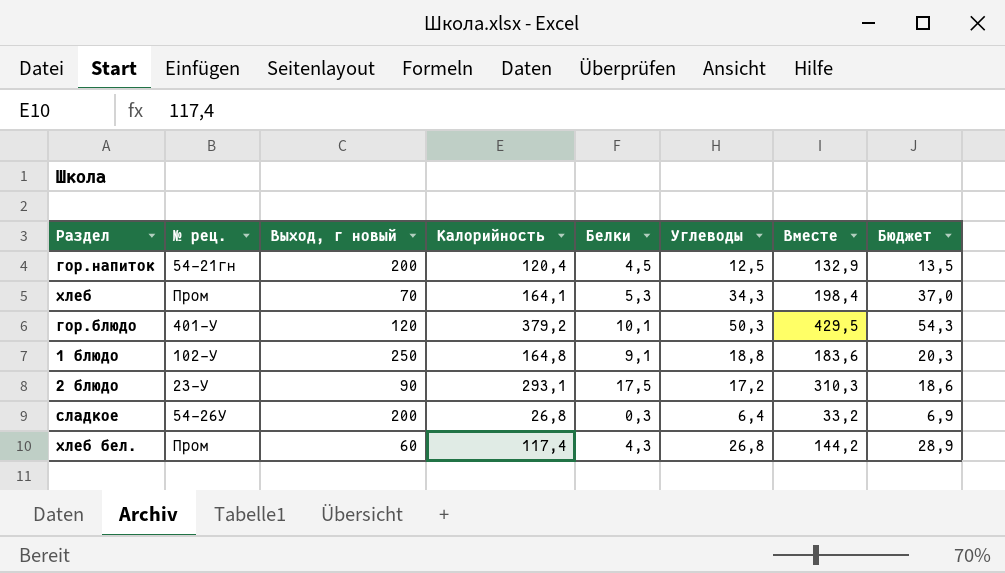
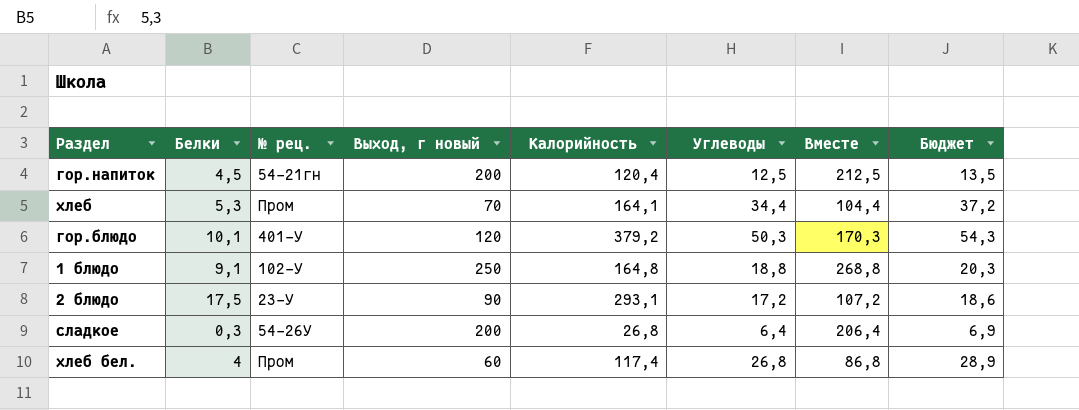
column Белки | position: 5 -> 2
column Вместе | formula: [Калорийность] + [Углеводы] -> [Выход, г новый] + [Углеводы]
хлеб | Углеводы: 34,3 -> 34,4
хлеб | Бюджет: 37,0 -> 37,2
хлеб бел. | Белки: 4,3 -> 4

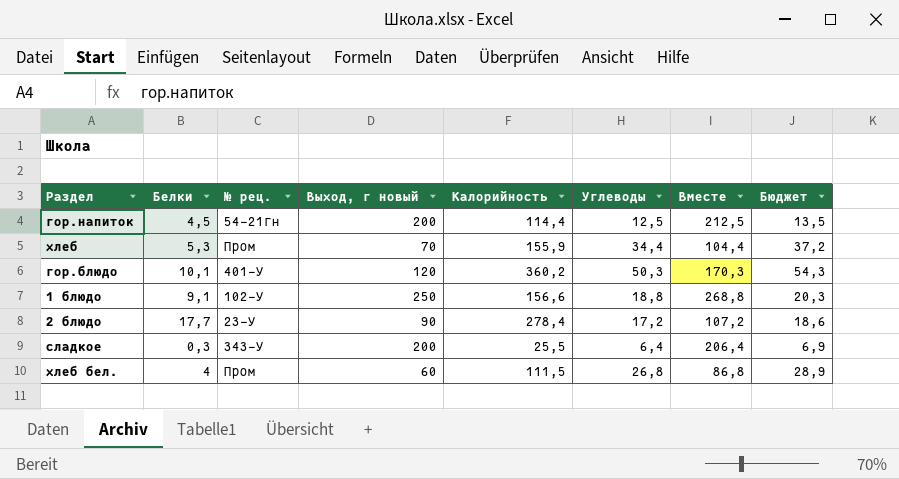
гор.напиток | Калорийность: 120,4 -> 114,4
хлеб | Калорийность: 164,1 -> 155,9
гор.блюдо | Калорийность: 379,2 -> 360,2
1 блюдо | Калорийность: 164,8 -> 156,6
2 блюдо | Белки: 17,5 -> 17,7
2 блюдо | Калорийность: 293,1 -> 278,4
сладкое | № рец.: 54-26У -> 343-У
сладкое | Калорийность: 26,8 -> 25,5
хлеб бел. | Калорийность: 117,4 -> 111,5

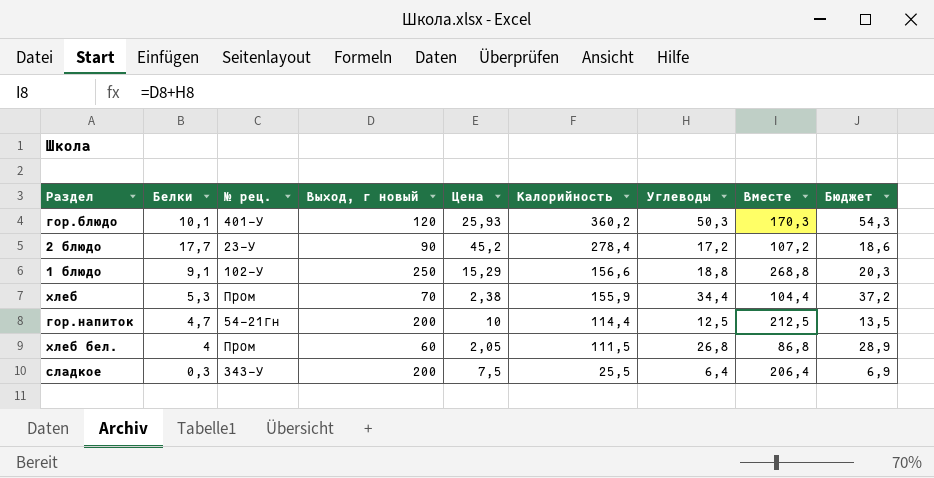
row order: none -> Калорийность descending
column Цена | position: none -> 5
гор.напиток | Белки: 4,5 -> 4,7

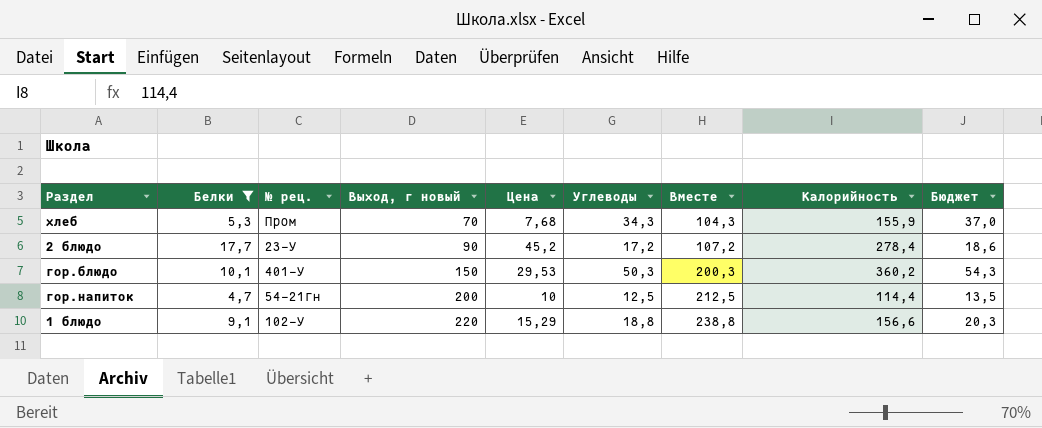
filter: none -> Белки >= 4,7
row order: Калорийность descending -> Выход, г новый ascending
column Калорийность | position: 6 -> 8
хлеб | Цена: 2,38 -> 7,68
хлеб | Углеводы: 34,4 -> 34,3
хлеб | Вместе: 104,4 -> 104,3
хлеб | Бюджет: 37,2 -> 37,0
гор.блюдо | Выход, г новый: 120 -> 150
гор.блюдо | Цена: 25,93 -> 29,53
гор.блюдо | Вместе: 170,3 -> 200,3
1 блюдо | Выход, г новый: 250 -> 220
1 блюдо | Вместе: 268,8 -> 238,8

